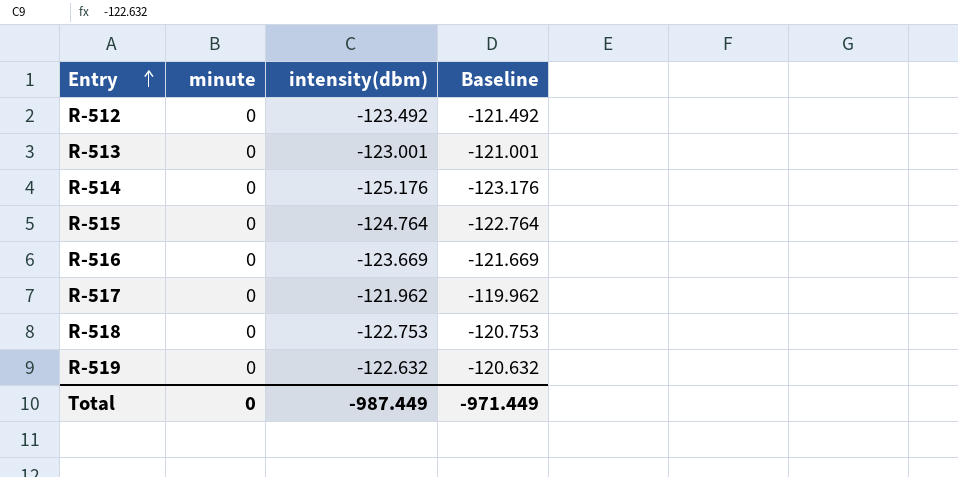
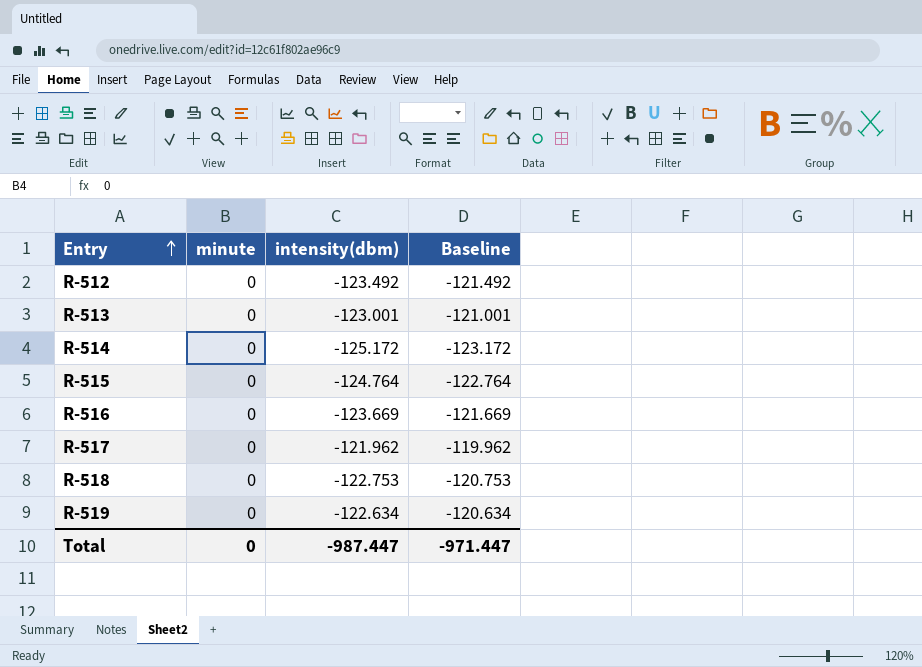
R-514 | intensity(dbm): -125.176 -> -125.172
R-514 | Baseline: -123.176 -> -123.172
R-519 | intensity(dbm): -122.632 -> -122.634
R-519 | Baseline: -120.632 -> -120.634
Total | intensity(dbm): -987.449 -> -987.447
Total | Baseline: -971.449 -> -971.447

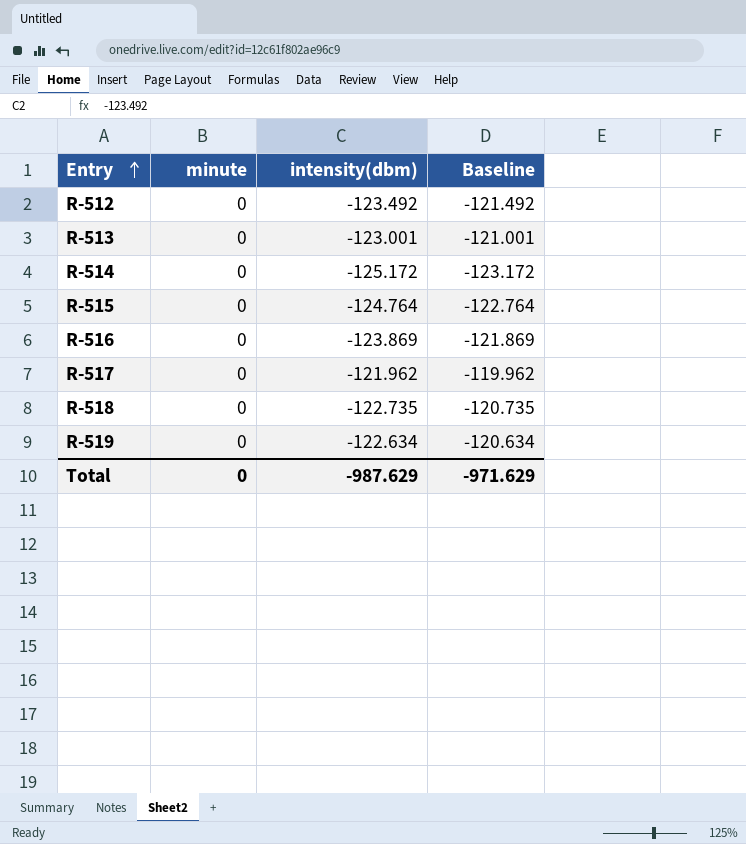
R-516 | intensity(dbm): -123.669 -> -123.869
R-516 | Baseline: -121.669 -> -121.869
R-518 | intensity(dbm): -122.753 -> -122.735
R-518 | Baseline: -120.753 -> -120.735
Total | intensity(dbm): -987.447 -> -987.629
Total | Baseline: -971.447 -> -971.629

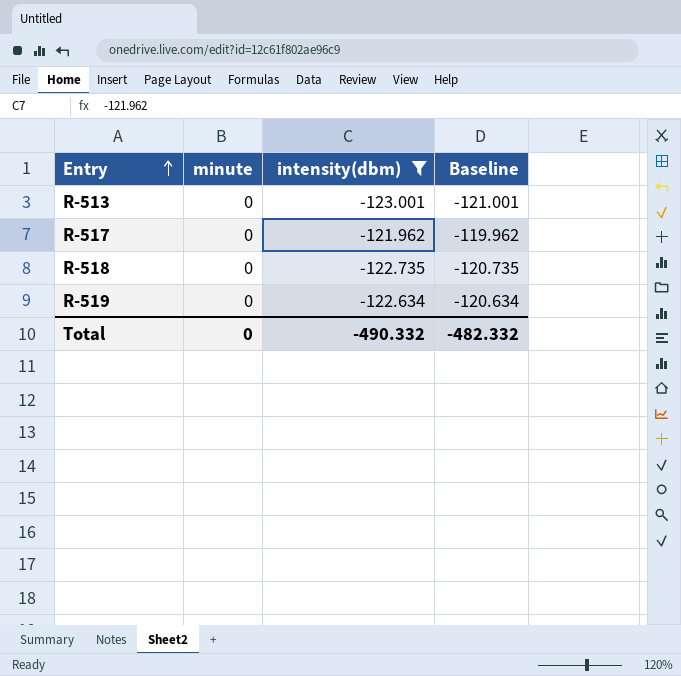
filter: none -> intensity(dbm) >= -123.001
Total | intensity(dbm): -987.629 -> -490.332
Total | Baseline: -971.629 -> -482.332

